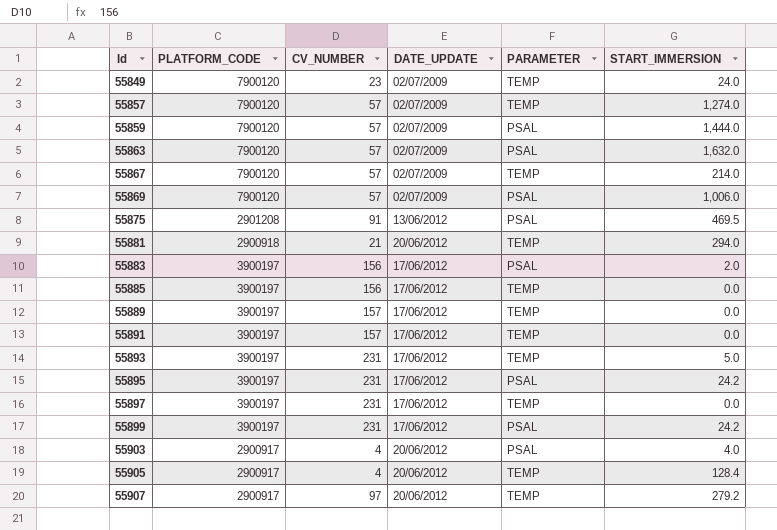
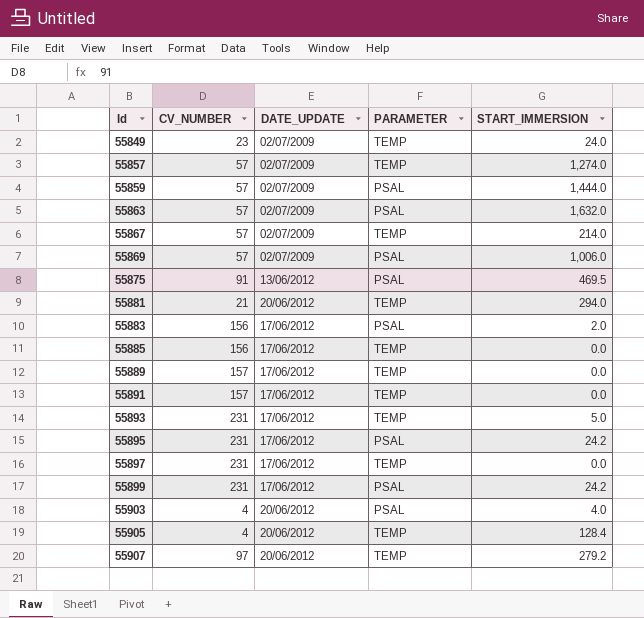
column PLATFORM_CODE | position: 2 -> none

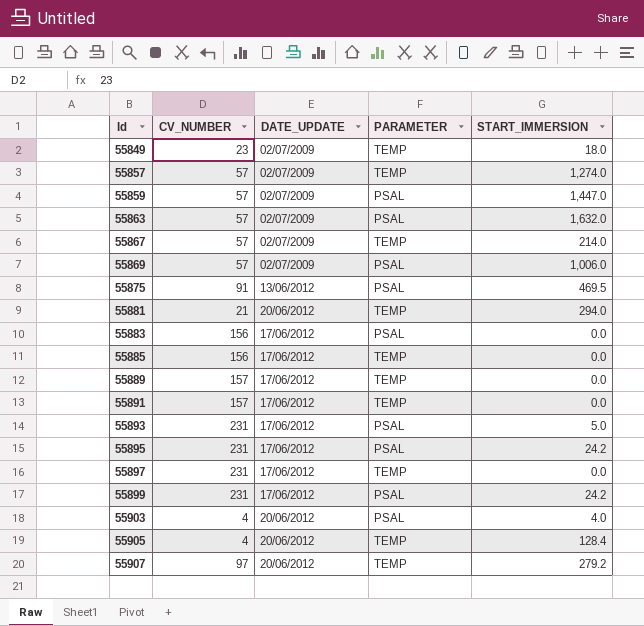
55849 | START_IMMERSION: 24.0 -> 18.0
55859 | START_IMMERSION: 1,444.0 -> 1,447.0
55883 | START_IMMERSION: 2.0 -> 0.0
55893 | PARAMETER: TEMP -> PSAL

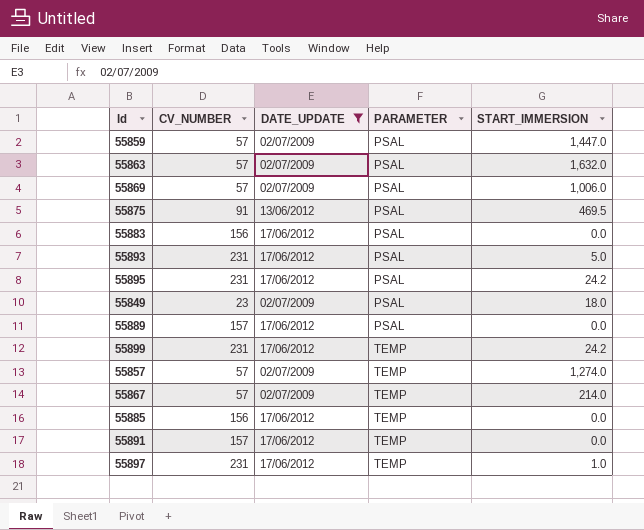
filter: none -> DATE_UPDATE != 20/06/2012
row order: Id ascending -> PARAMETER ascending
55849 | PARAMETER: TEMP -> PSAL
55889 | PARAMETER: TEMP -> PSAL
55899 | PARAMETER: PSAL -> TEMP
55897 | START_IMMERSION: 0.0 -> 1.0

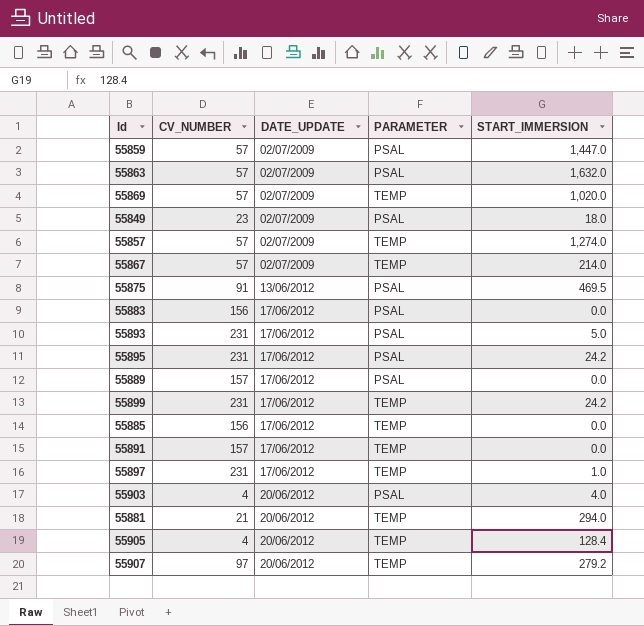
filter: DATE_UPDATE != 20/06/2012 -> none
row order: PARAMETER ascending -> DATE_UPDATE ascending
55869 | PARAMETER: PSAL -> TEMP
55869 | START_IMMERSION: 1,006.0 -> 1,020.0

